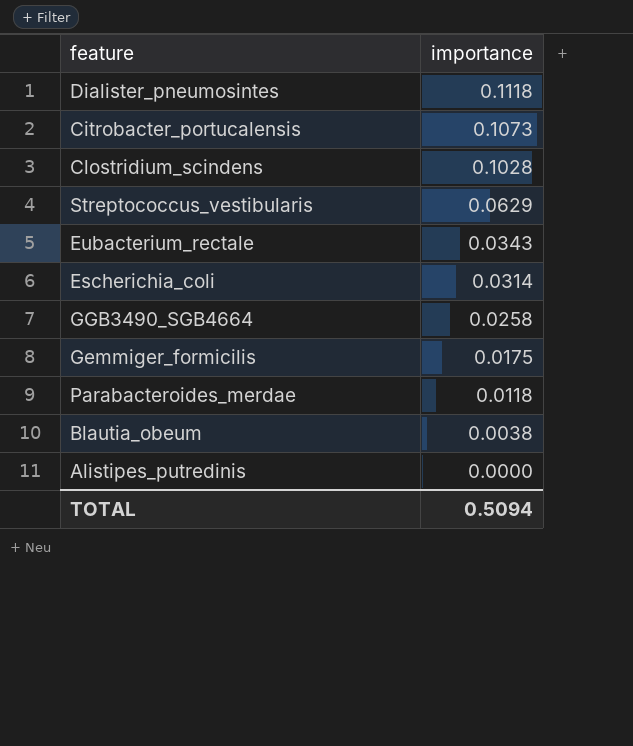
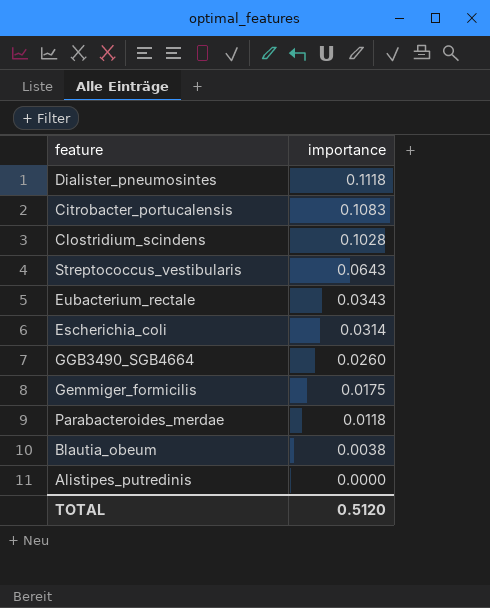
Citrobacter_portucalensis | importance: 0.1073 -> 0.1083
Streptococcus_vestibularis | importance: 0.0629 -> 0.0643
GGB3490_SGB4664 | importance: 0.0258 -> 0.0260
TOTAL | importance: 0.5094 -> 0.5120

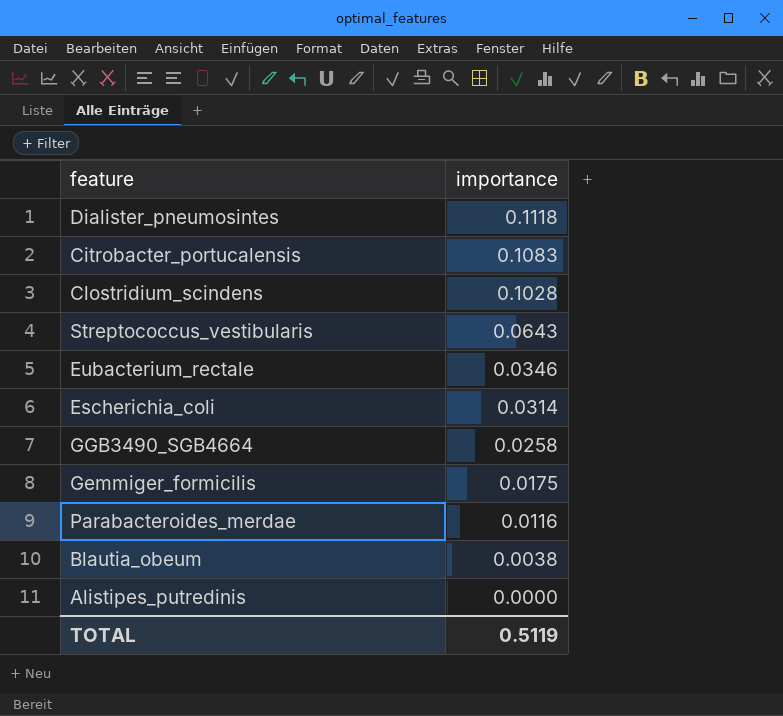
Eubacterium_rectale | importance: 0.0343 -> 0.0346
GGB3490_SGB4664 | importance: 0.0260 -> 0.0258
Parabacteroides_merdae | importance: 0.0118 -> 0.0116
TOTAL | importance: 0.5120 -> 0.5119

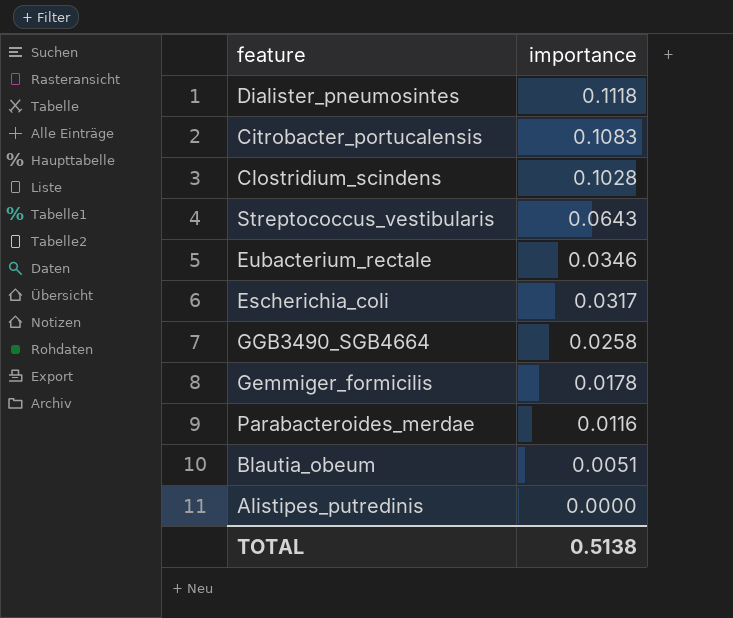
Escherichia_coli | importance: 0.0314 -> 0.0317
Gemmiger_formicilis | importance: 0.0175 -> 0.0178
Blautia_obeum | importance: 0.0038 -> 0.0051
TOTAL | importance: 0.5119 -> 0.5138

